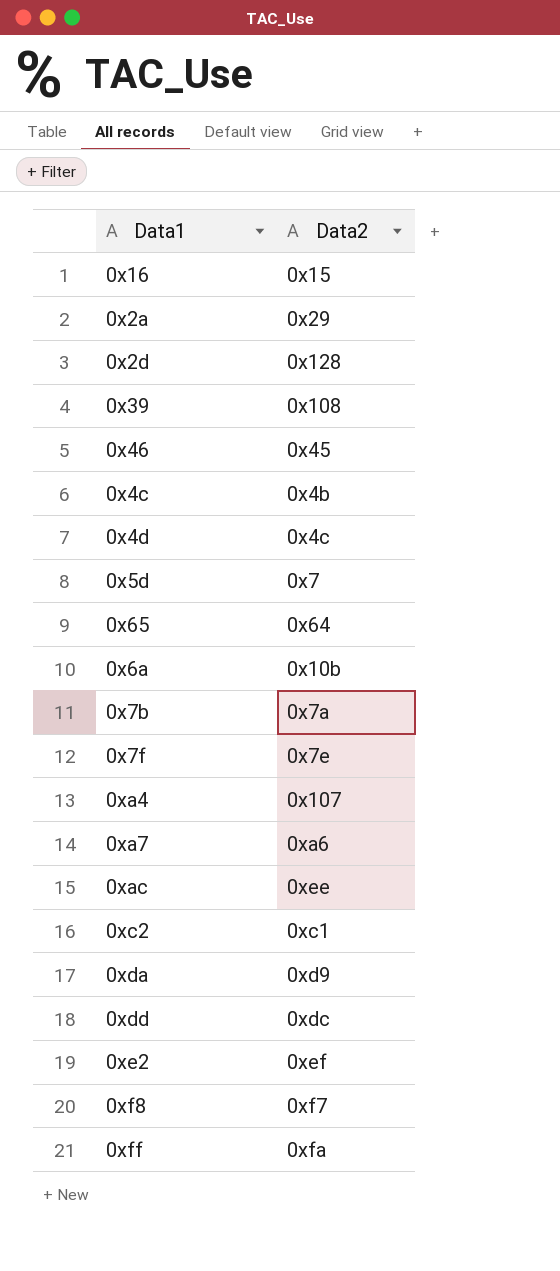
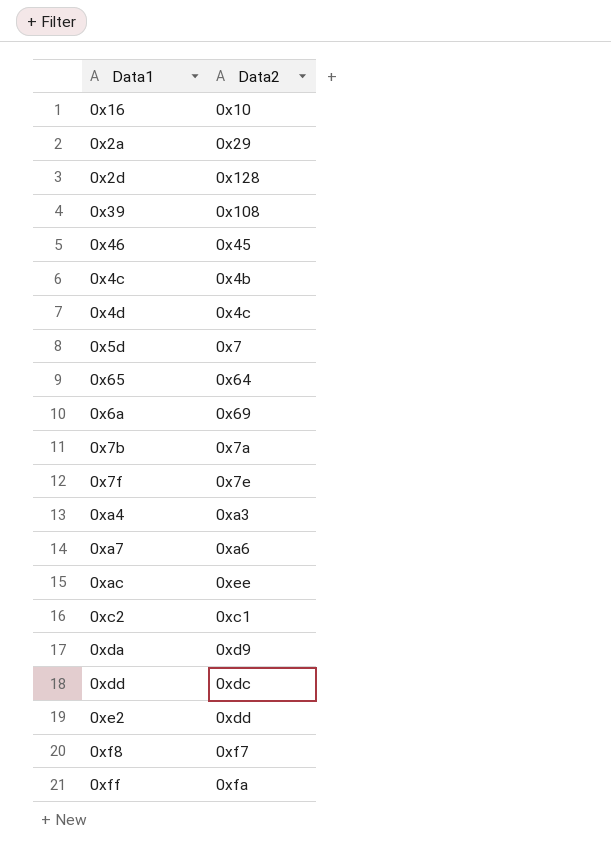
0x16 | Data2: 0x15 -> 0x10
0x6a | Data2: 0x10b -> 0x69
0xa4 | Data2: 0x107 -> 0xa3
0xe2 | Data2: 0xef -> 0xdd

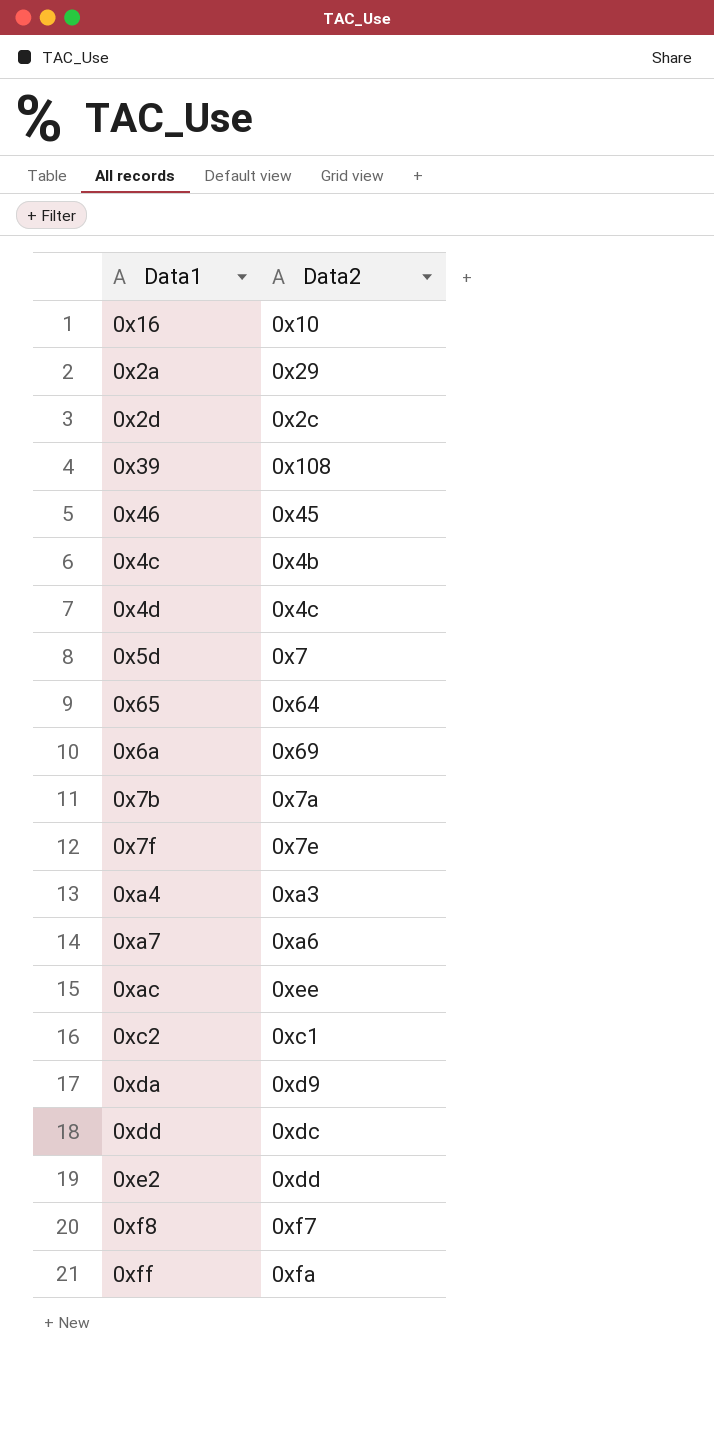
0x2d | Data2: 0x128 -> 0x2c

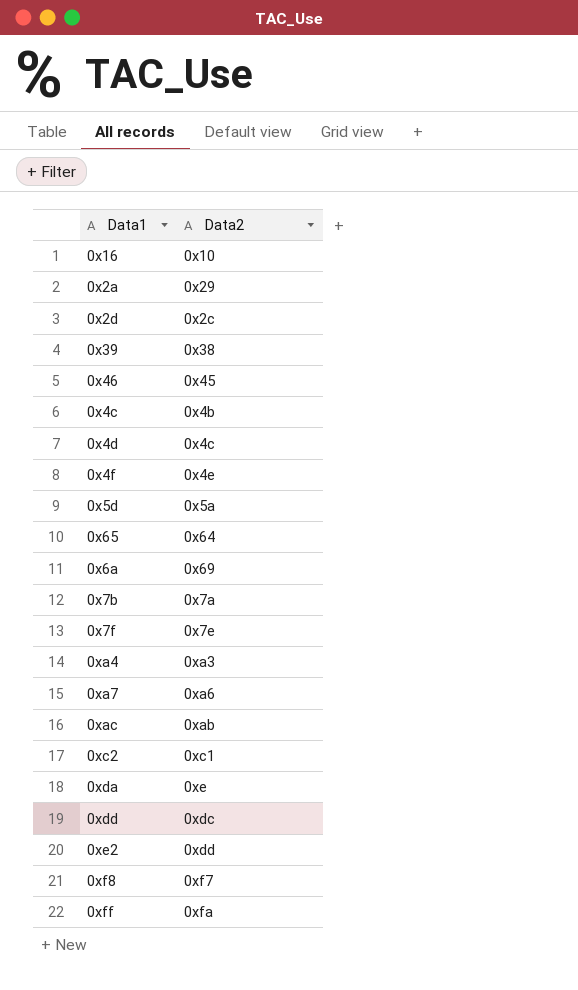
0x39 | Data2: 0x108 -> 0x38
row 0x4f: none -> 0x4e
0x5d | Data2: 0x7 -> 0x5a
0xac | Data2: 0xee -> 0xab
0xda | Data2: 0xd9 -> 0xe

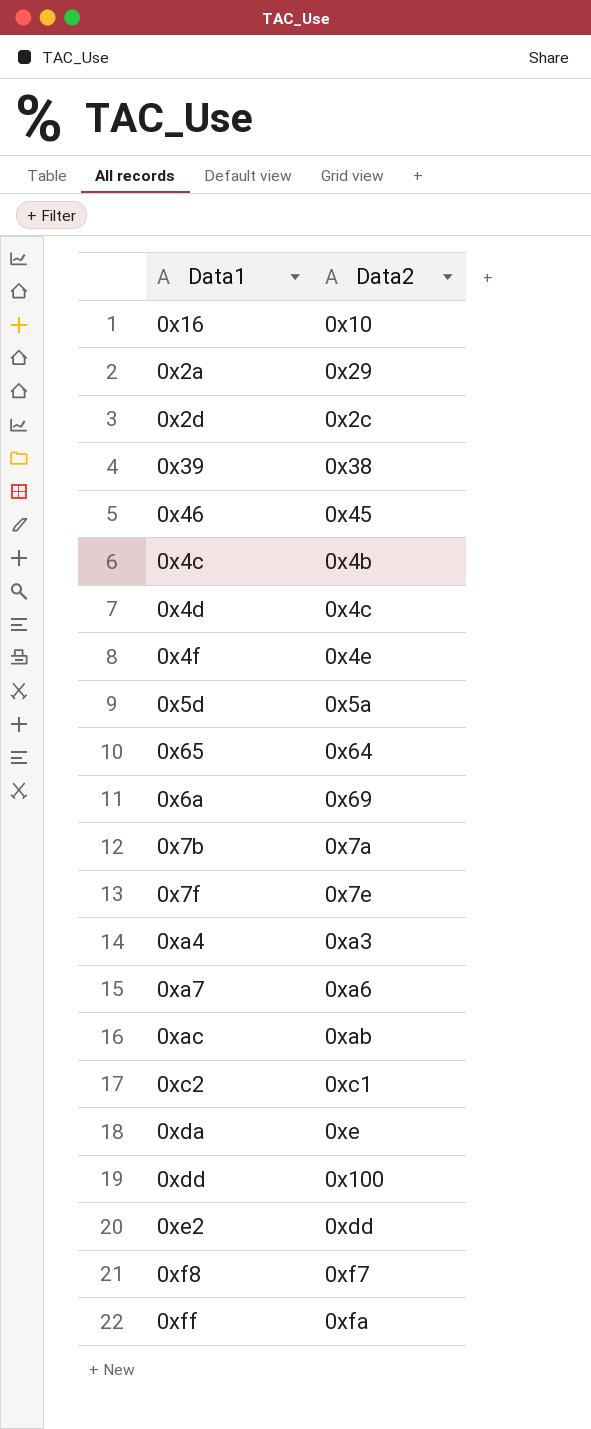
0xdd | Data2: 0xdc -> 0x100

